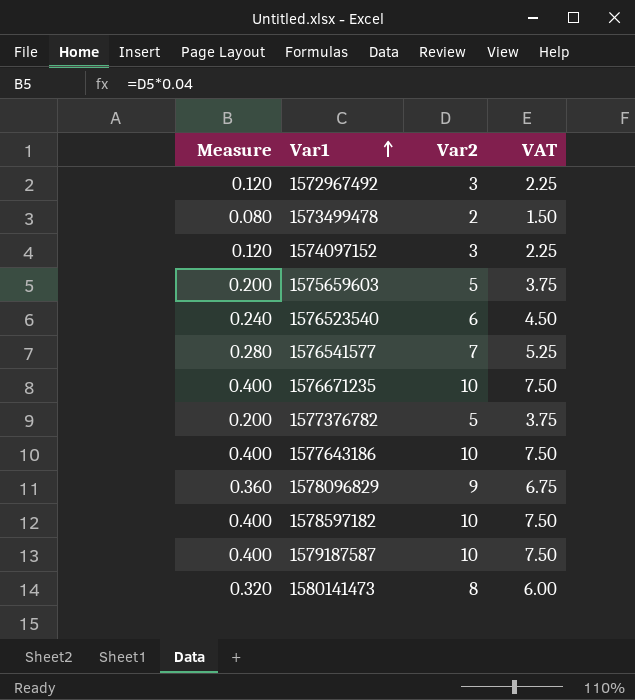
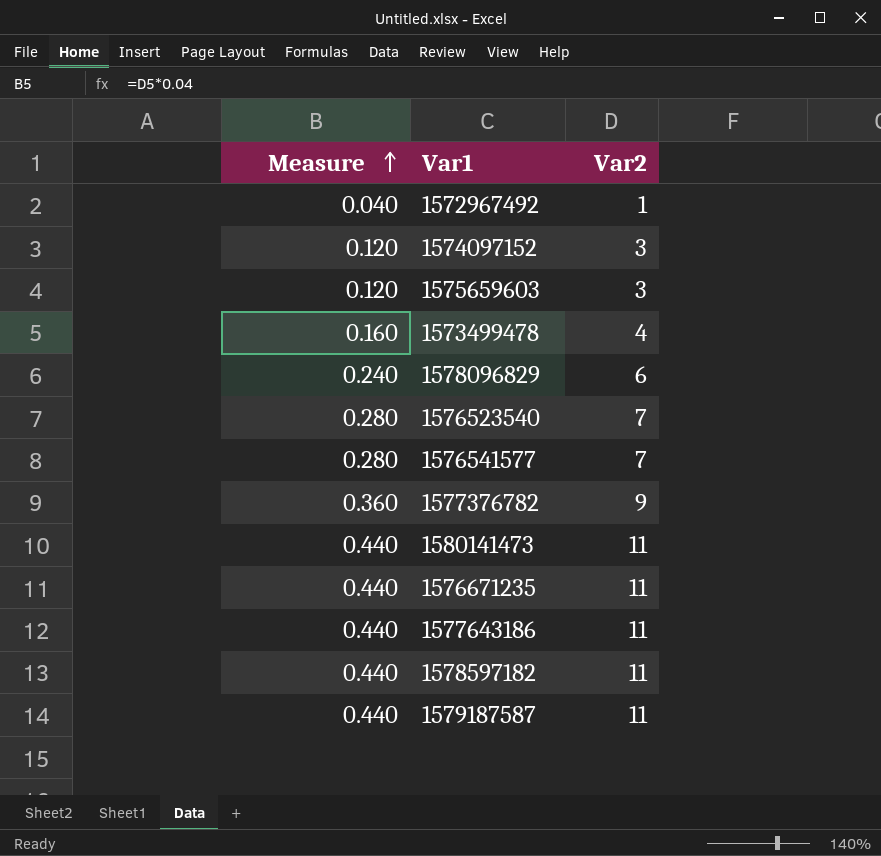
row order: Var1 ascending -> Measure ascending
column VAT | formula: [Var2] * 0.75 -> none
1572967492 | Measure: 0.120 -> 0.040
1572967492 | Var2: 3 -> 1
1575659603 | Measure: 0.200 -> 0.120
1575659603 | Var2: 5 -> 3
1573499478 | Measure: 0.080 -> 0.160
1573499478 | Var2: 2 -> 4
1578096829 | Measure: 0.360 -> 0.240
1578096829 | Var2: 9 -> 6
1576523540 | Measure: 0.240 -> 0.280
1576523540 | Var2: 6 -> 7
1577376782 | Measure: 0.200 -> 0.360
1577376782 | Var2: 5 -> 9
1580141473 | Measure: 0.320 -> 0.440
1580141473 | Var2: 8 -> 11
1576671235 | Measure: 0.400 -> 0.440
1576671235 | Var2: 10 -> 11
1577643186 | Measure: 0.400 -> 0.440
1577643186 | Var2: 10 -> 11
1578597182 | Measure: 0.400 -> 0.440
1578597182 | Var2: 10 -> 11
1579187587 | Measure: 0.400 -> 0.440
1579187587 | Var2: 10 -> 11

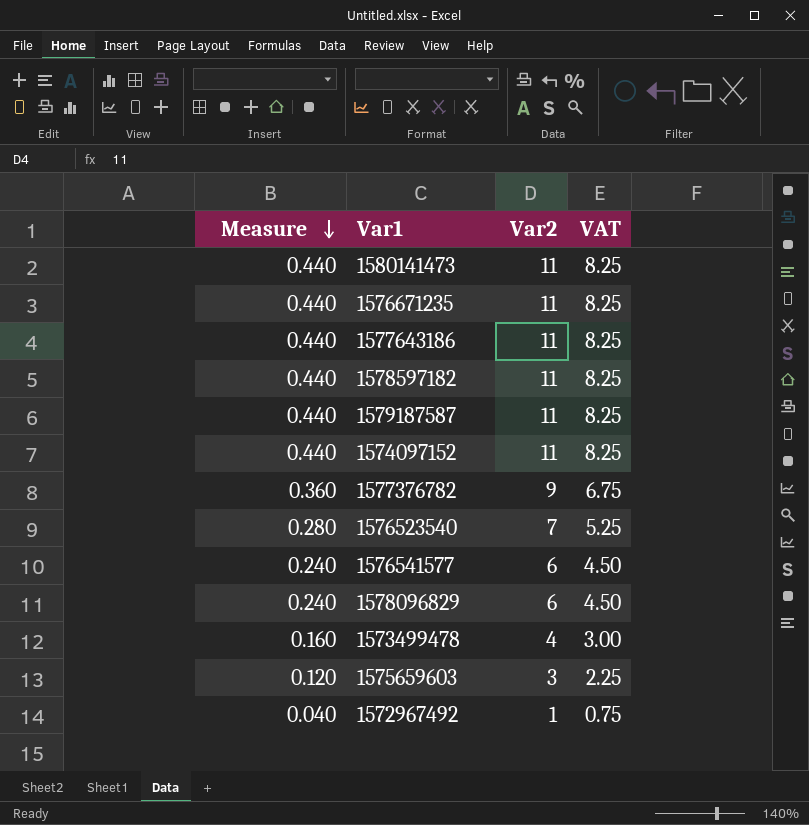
row order: Measure ascending -> Measure descending
column VAT | formula: none -> [Var2] * 0.75
1574097152 | Measure: 0.120 -> 0.440
1574097152 | Var2: 3 -> 11
1576541577 | Measure: 0.280 -> 0.240
1576541577 | Var2: 7 -> 6

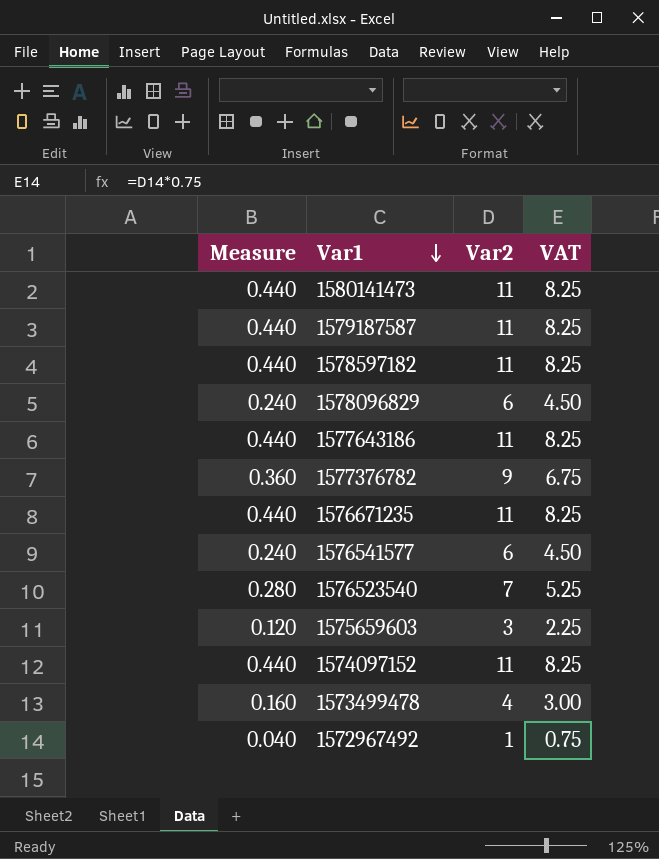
row order: Measure descending -> Var1 descending

